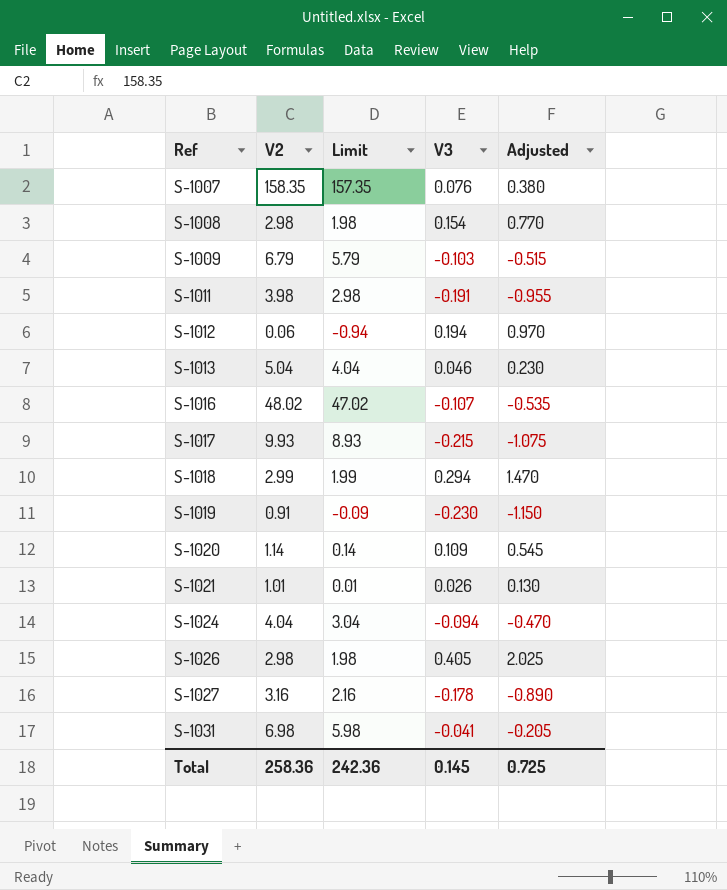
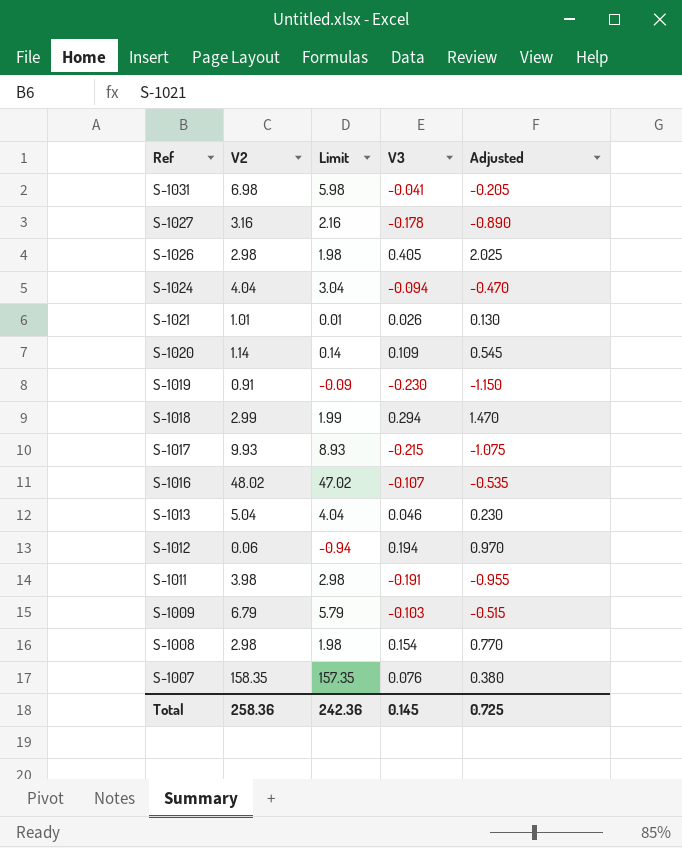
row order: Ref ascending -> Ref descending

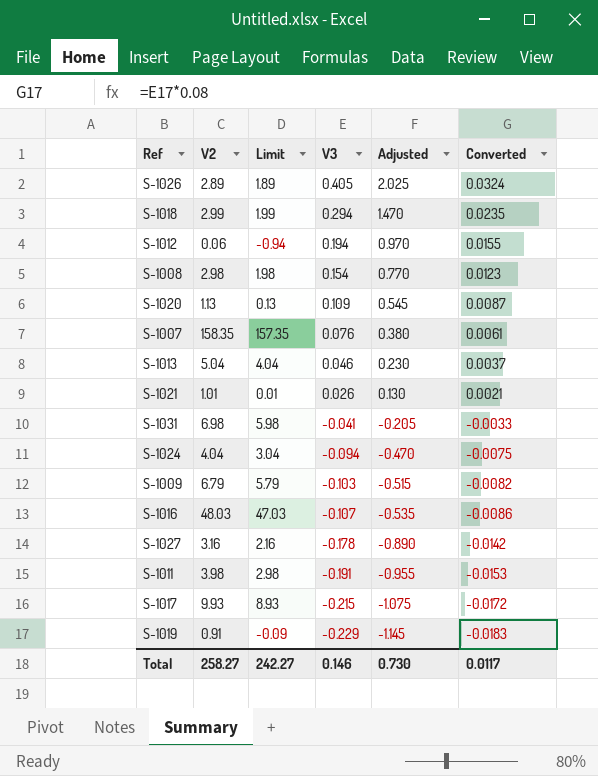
row order: Ref descending -> V3 descending
column Converted | formula: none -> [V3] * 0.08
S-1026 | V2: 2.98 -> 2.89
S-1026 | Limit: 1.98 -> 1.89
S-1020 | V2: 1.14 -> 1.13
S-1020 | Limit: 0.14 -> 0.13
S-1016 | V2: 48.02 -> 48.03
S-1016 | Limit: 47.02 -> 47.03
S-1019 | V3: -0.230 -> -0.229
S-1019 | Adjusted: -1.150 -> -1.145
Total | V2: 258.36 -> 258.27
Total | Limit: 242.36 -> 242.27
Total | V3: 0.145 -> 0.146
Total | Adjusted: 0.725 -> 0.730

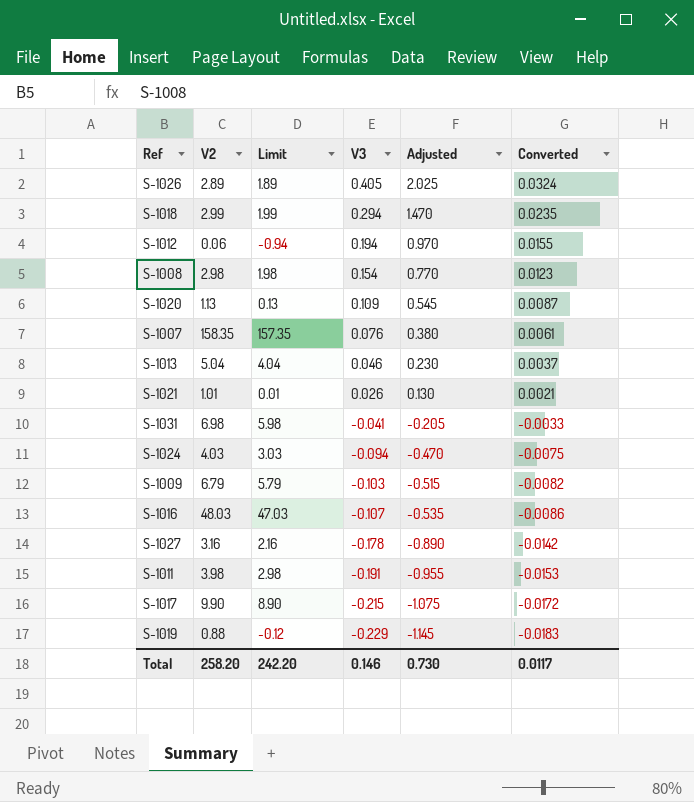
S-1024 | V2: 4.04 -> 4.03
S-1024 | Limit: 3.04 -> 3.03
S-1017 | V2: 9.93 -> 9.90
S-1017 | Limit: 8.93 -> 8.90
S-1019 | V2: 0.91 -> 0.88
S-1019 | Limit: -0.09 -> -0.12
Total | V2: 258.27 -> 258.20
Total | Limit: 242.27 -> 242.20

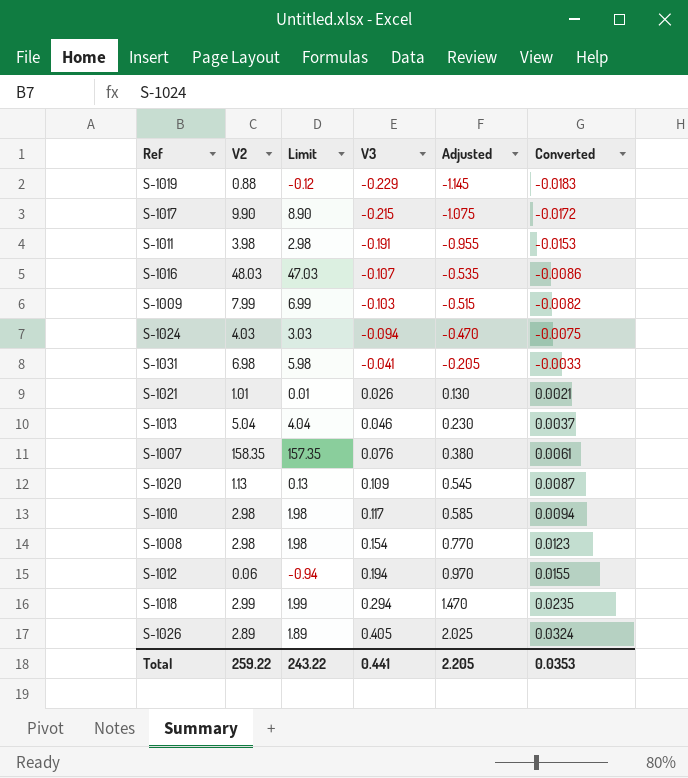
row order: V3 descending -> V3 ascending
row S-1027: 3.16 | 2.16 | -0.178 | -0.890 | -0.0142 -> none
S-1009 | V2: 6.79 -> 7.99
S-1009 | Limit: 5.79 -> 6.99
row S-1010: none -> 2.98 | 1.98 | 0.117 | 0.585 | 0.0094
Total | V2: 258.20 -> 259.22
Total | Limit: 242.20 -> 243.22
Total | V3: 0.146 -> 0.441
Total | Adjusted: 0.730 -> 2.205
Total | Converted: 0.0117 -> 0.0353

